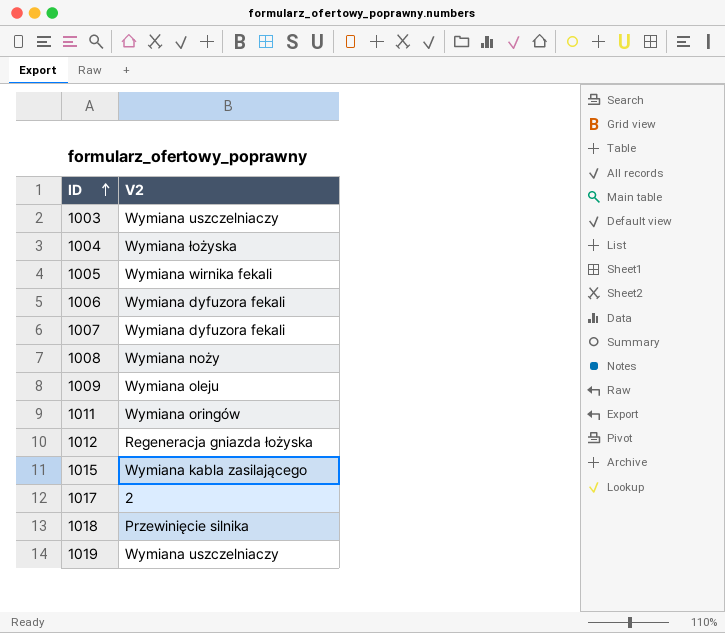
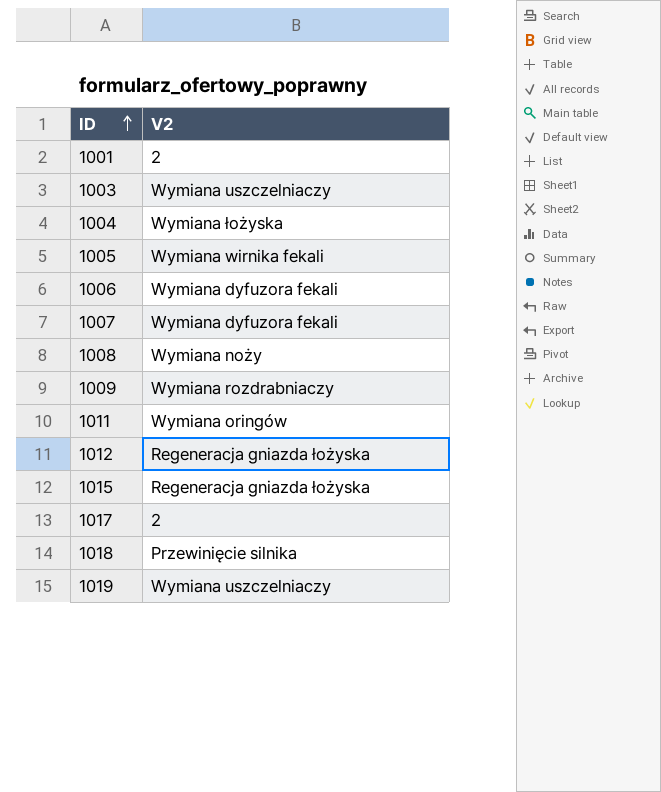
row 1001: none -> 2
1009 | V2: Wymiana oleju -> Wymiana rozdrabniaczy
1015 | V2: Wymiana kabla zasilającego -> Regeneracja gniazda łożyska

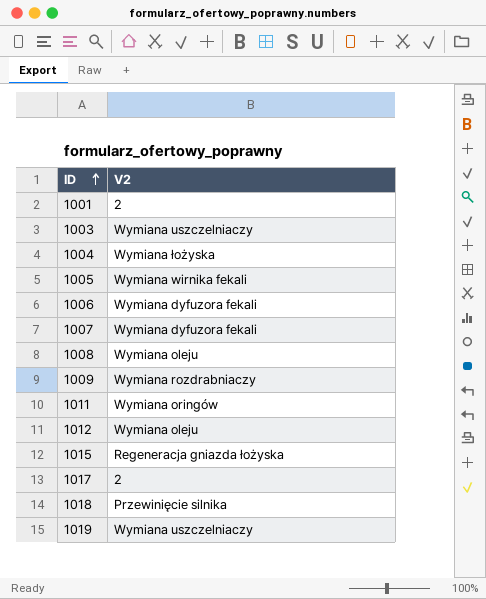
1008 | V2: Wymiana noży -> Wymiana oleju
1012 | V2: Regeneracja gniazda łożyska -> Wymiana oleju

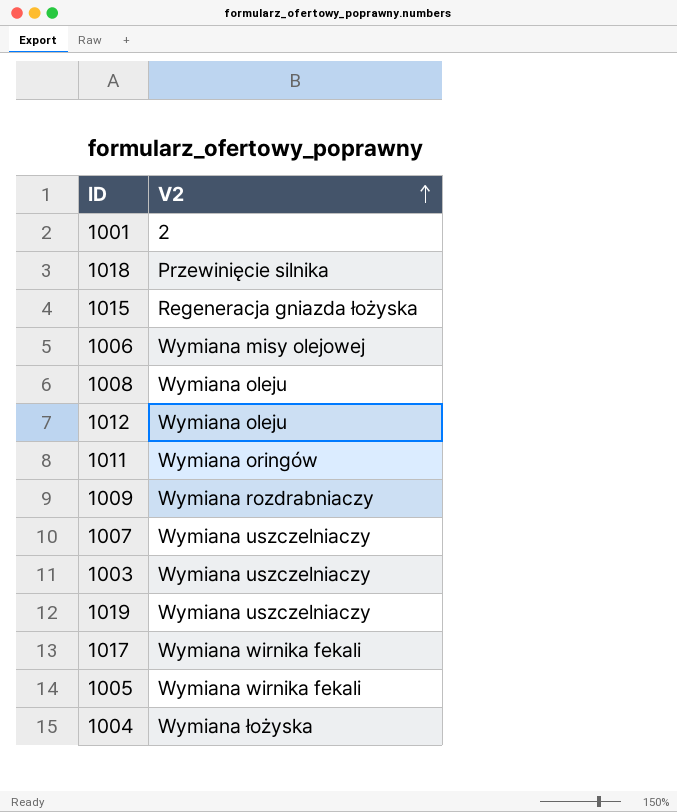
row order: ID ascending -> V2 ascending
1006 | V2: Wymiana dyfuzora fekali -> Wymiana misy olejowej
1007 | V2: Wymiana dyfuzora fekali -> Wymiana uszczelniaczy
1017 | V2: 2 -> Wymiana wirnika fekali

